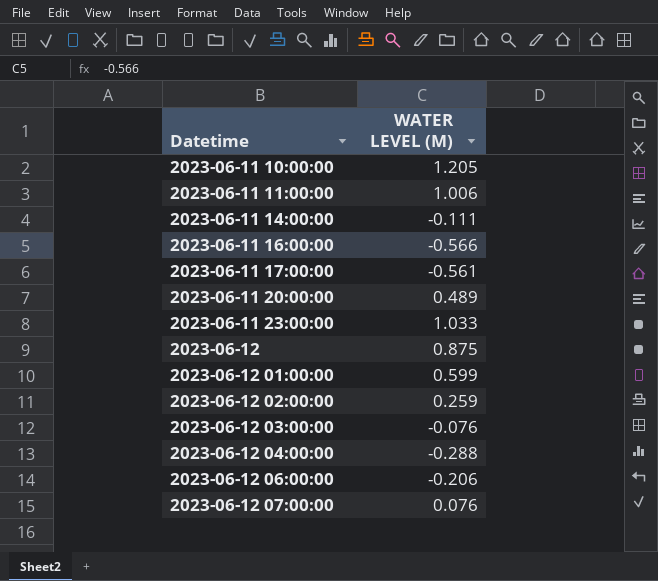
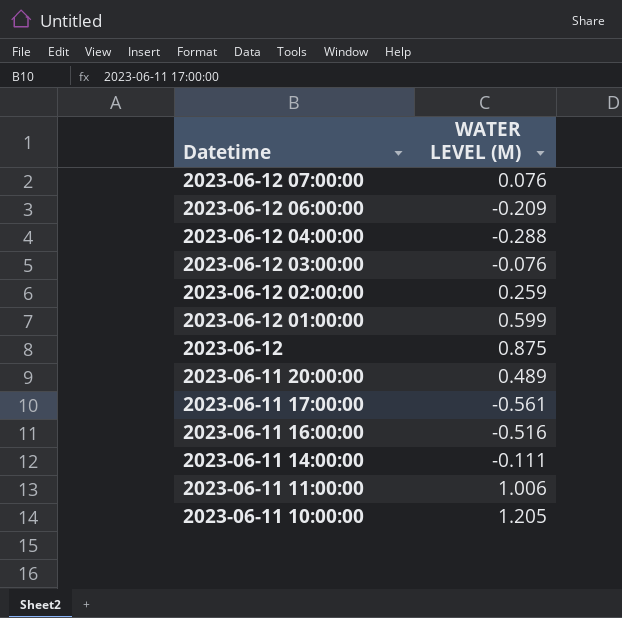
row order: Datetime ascending -> Datetime descending
row 2023-06-11 23:00:00: 1.033 -> none
2023-06-12 06:00:00 | WATER LEVEL (M): -0.206 -> -0.209
2023-06-11 16:00:00 | WATER LEVEL (M): -0.566 -> -0.516

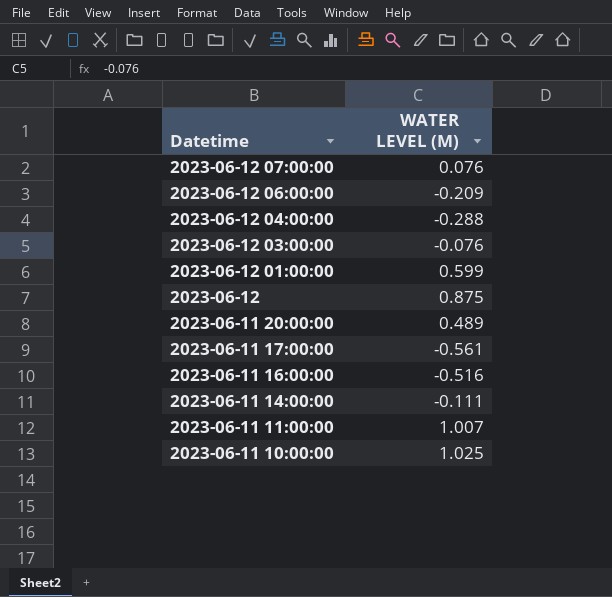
row 2023-06-12 02:00:00: 0.259 -> none
2023-06-11 11:00:00 | WATER LEVEL (M): 1.006 -> 1.007
2023-06-11 10:00:00 | WATER LEVEL (M): 1.205 -> 1.025

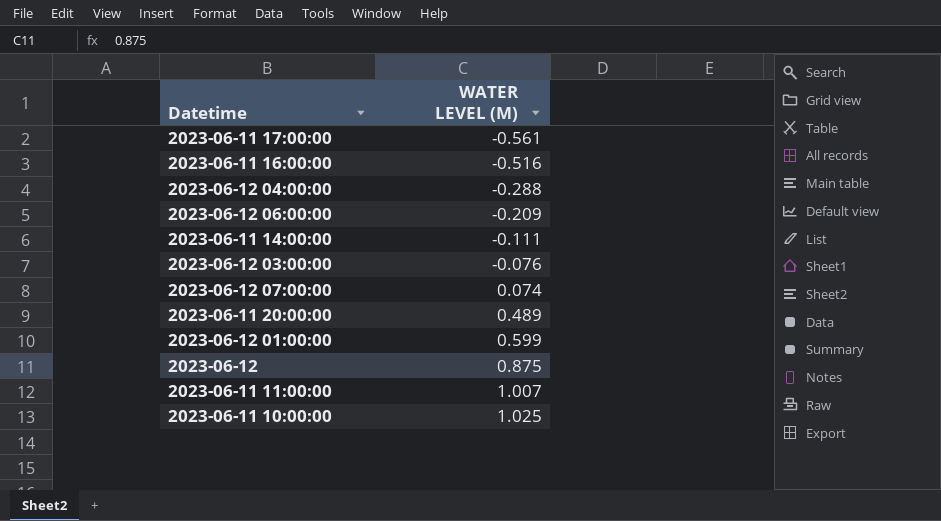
row order: Datetime descending -> WATER LEVEL (M) ascending
2023-06-12 07:00:00 | WATER LEVEL (M): 0.076 -> 0.074

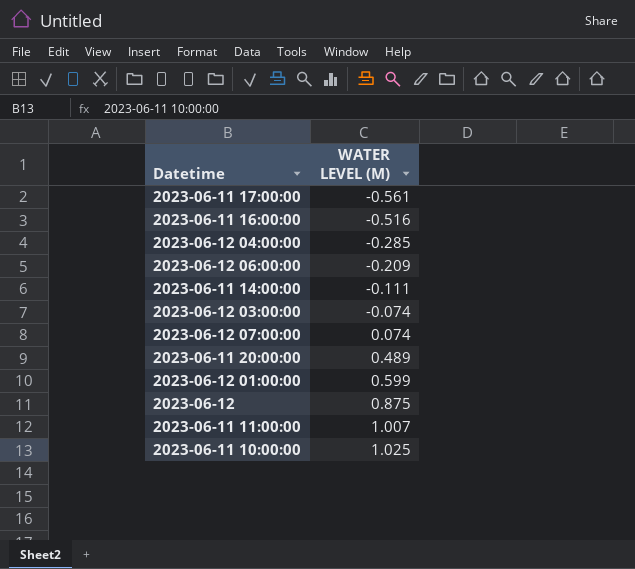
2023-06-12 04:00:00 | WATER LEVEL (M): -0.288 -> -0.285
2023-06-12 03:00:00 | WATER LEVEL (M): -0.076 -> -0.074

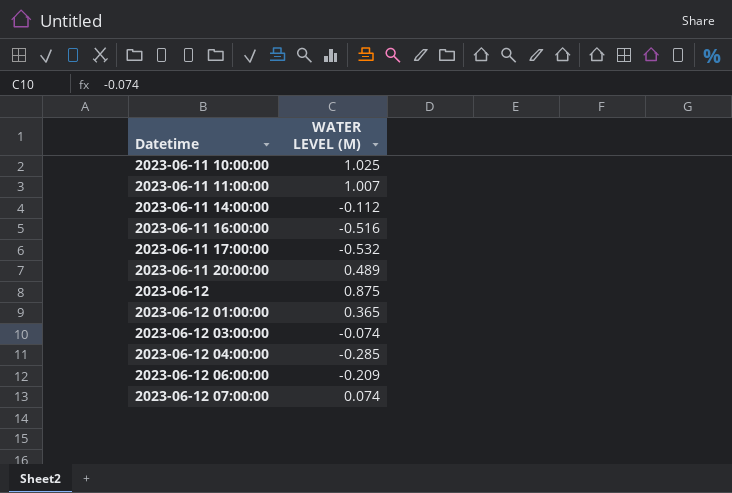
row order: WATER LEVEL (M) ascending -> Datetime ascending
2023-06-11 14:00:00 | WATER LEVEL (M): -0.111 -> -0.112
2023-06-11 17:00:00 | WATER LEVEL (M): -0.561 -> -0.532
2023-06-12 01:00:00 | WATER LEVEL (M): 0.599 -> 0.365

